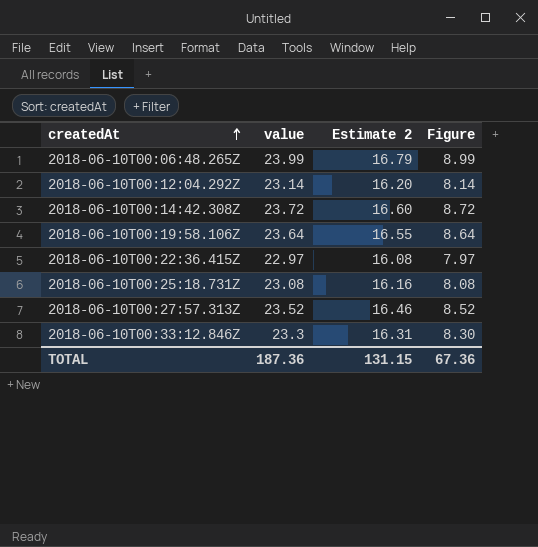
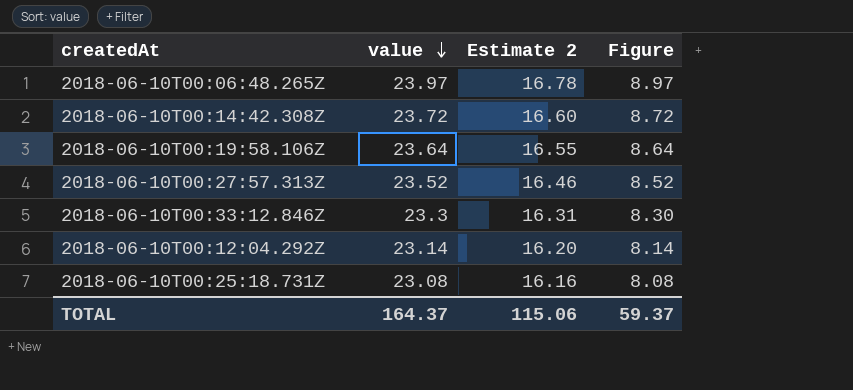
row order: createdAt ascending -> value descending
row 2018-06-10T00:22:36.415Z: 22.97 | 16.08 | 7.97 -> none
2018-06-10T00:06:48.265Z | value: 23.99 -> 23.97
2018-06-10T00:06:48.265Z | Estimate 2: 16.79 -> 16.78
2018-06-10T00:06:48.265Z | Figure: 8.99 -> 8.97
TOTAL | value: 187.36 -> 164.37
TOTAL | Estimate 2: 131.15 -> 115.06
TOTAL | Figure: 67.36 -> 59.37

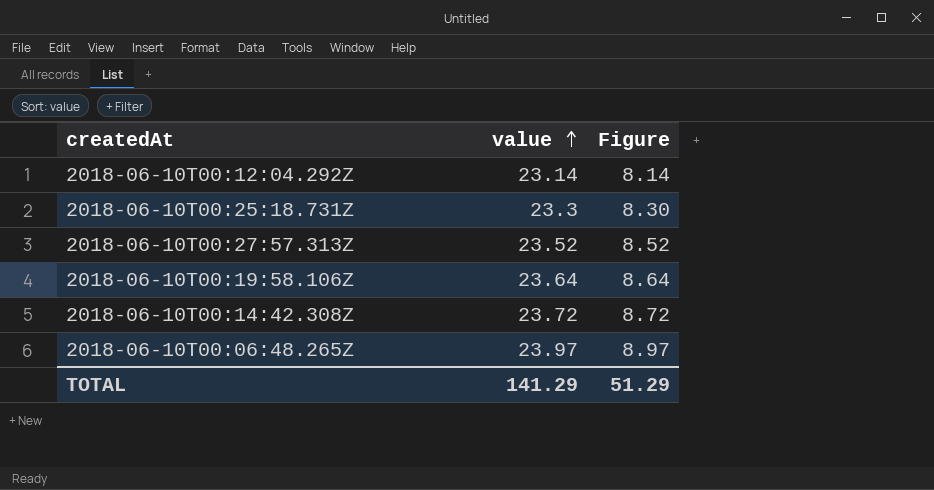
row order: value descending -> value ascending
column Estimate 2 | formula: [value] * 0.7 -> none
row 2018-06-10T00:33:12.846Z: 23.3 | 16.31 | 8.30 -> none
2018-06-10T00:25:18.731Z | value: 23.08 -> 23.3
2018-06-10T00:25:18.731Z | Figure: 8.08 -> 8.30
TOTAL | value: 164.37 -> 141.29
TOTAL | Figure: 59.37 -> 51.29

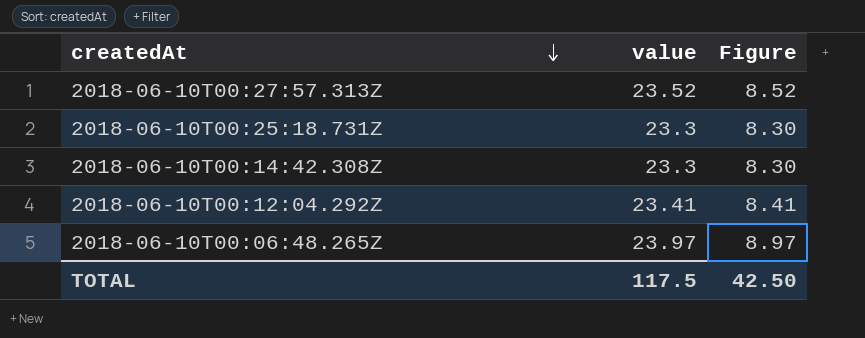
row order: value ascending -> createdAt descending
row 2018-06-10T00:19:58.106Z: 23.64 | 8.64 -> none
2018-06-10T00:14:42.308Z | value: 23.72 -> 23.3
2018-06-10T00:14:42.308Z | Figure: 8.72 -> 8.30
2018-06-10T00:12:04.292Z | value: 23.14 -> 23.41
2018-06-10T00:12:04.292Z | Figure: 8.14 -> 8.41
TOTAL | value: 141.29 -> 117.5
TOTAL | Figure: 51.29 -> 42.50

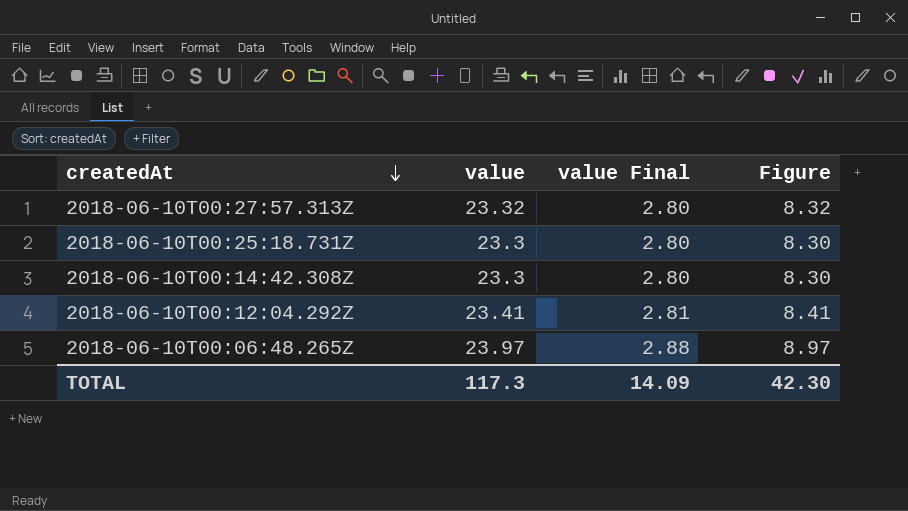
column value Final | formula: none -> [value] * 0.12
2018-06-10T00:27:57.313Z | value: 23.52 -> 23.32
2018-06-10T00:27:57.313Z | Figure: 8.52 -> 8.32
TOTAL | value: 117.5 -> 117.3
TOTAL | Figure: 42.50 -> 42.30

